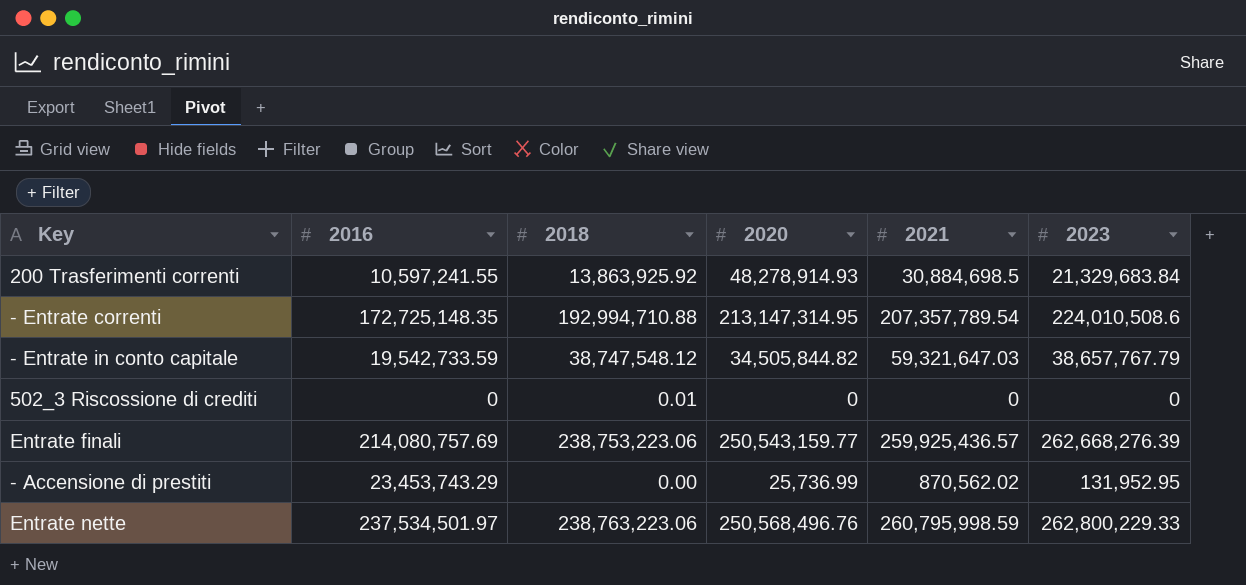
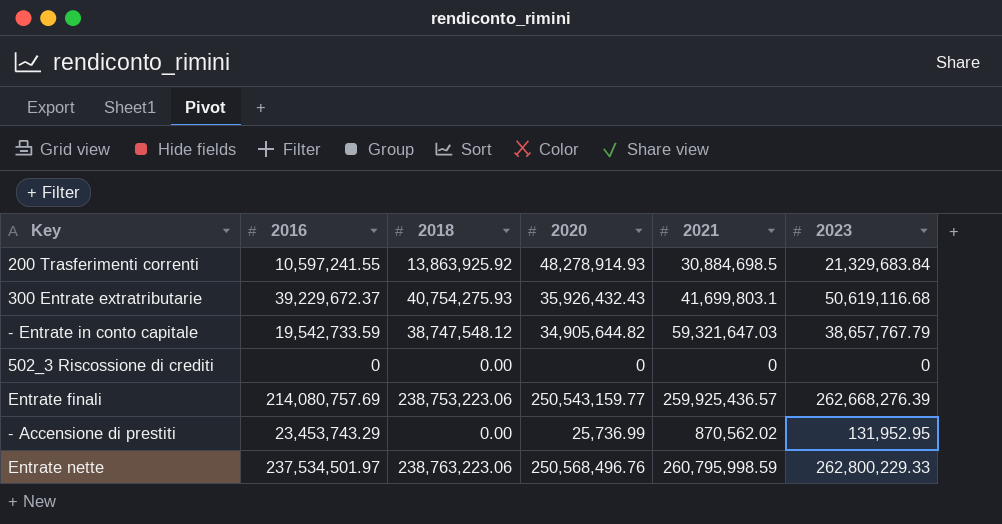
row - Entrate correnti: 172,725,148.35 | 192,994,710.88 | 213,147,314.95 | 207,357,789.54 | 224,010,508.6 -> none
row 300 Entrate extratributarie: none -> 39,229,672.37 | 40,754,275.93 | 35,926,432.43 | 41,699,803.1 | 50,619,116.68
- Entrate in conto capitale | 2020: 34,505,844.82 -> 34,905,644.82
502_3 Riscossione di crediti | 2018: 0.01 -> 0.00

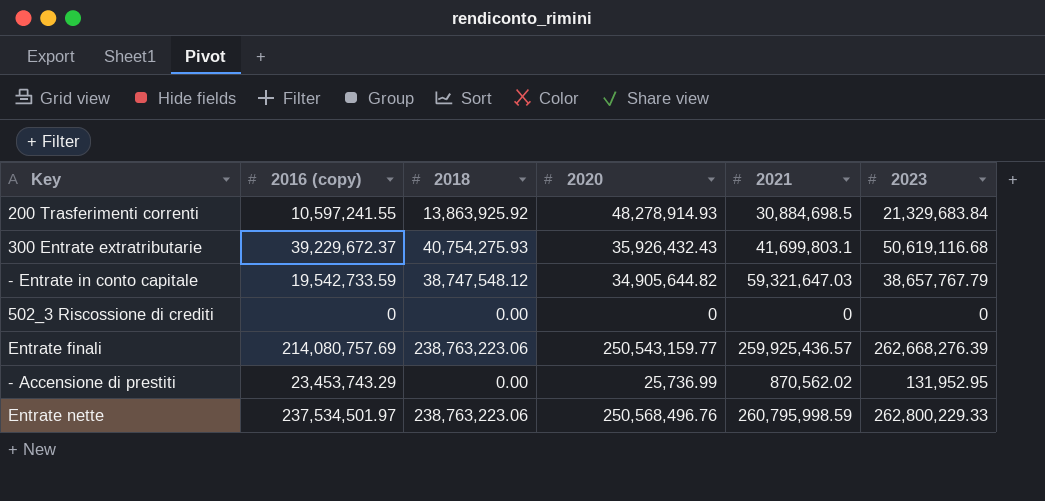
column name: 2016 -> 2016 (copy)
Entrate finali | 2018: 238,753,223.06 -> 238,763,223.06

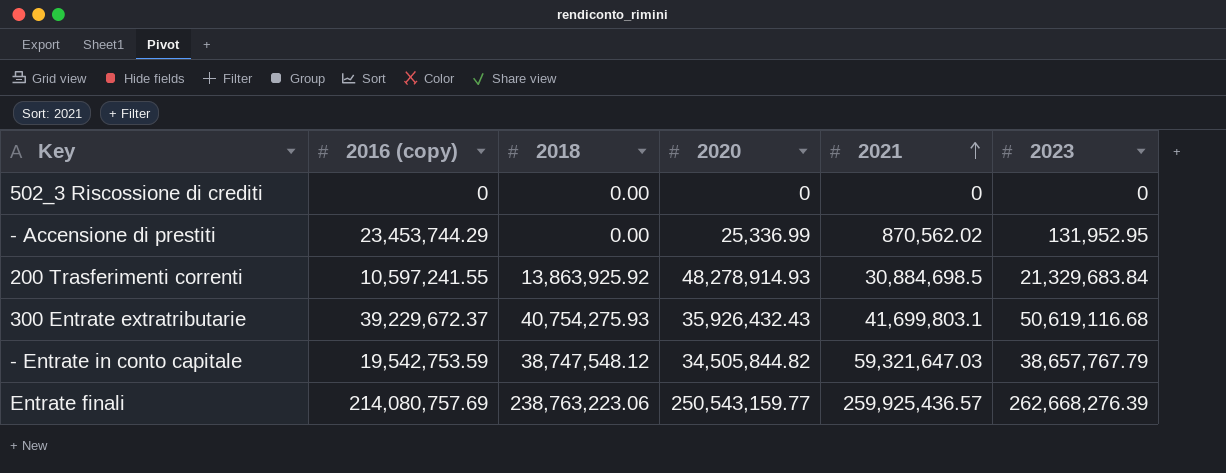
row order: none -> 2021 ascending
row Entrate nette: 237,534,501.97 | 238,763,223.06 | 250,568,496.76 | 260,795,998.59 | 262,800,229.33 -> none
- Accensione di prestiti | 2016 (copy): 23,453,743.29 -> 23,453,744.29
- Accensione di prestiti | 2020: 25,736.99 -> 25,336.99
- Entrate in conto capitale | 2016 (copy): 19,542,733.59 -> 19,542,753.59
- Entrate in conto capitale | 2020: 34,905,644.82 -> 34,505,844.82

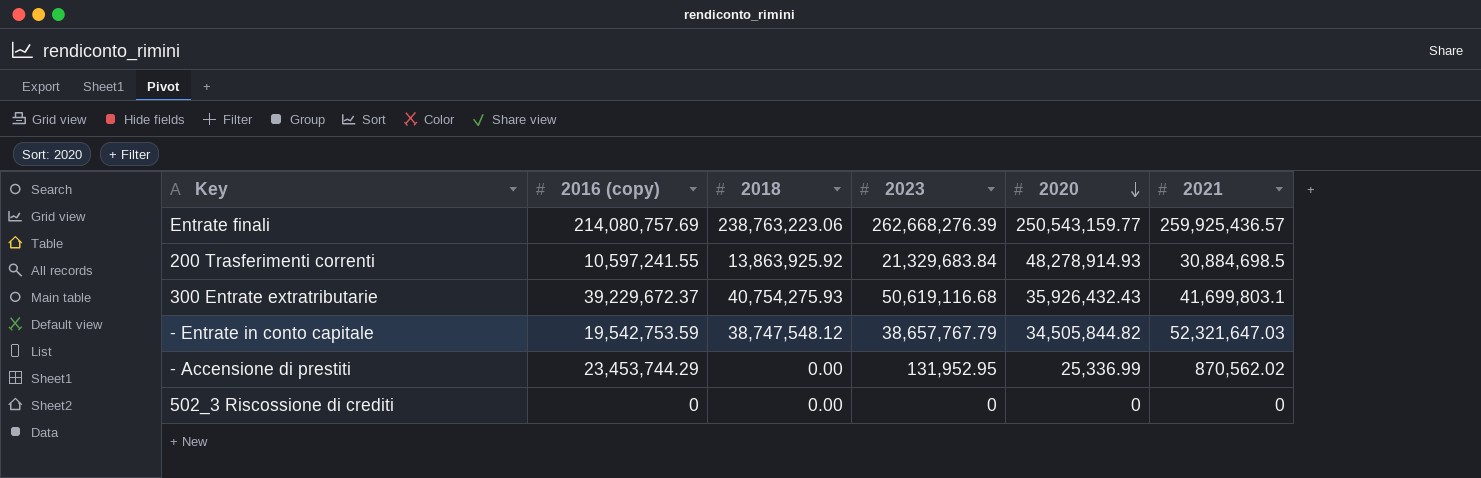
row order: 2021 ascending -> 2020 descending
column 2023 | position: 6 -> 4
- Entrate in conto capitale | 2021: 59,321,647.03 -> 52,321,647.03

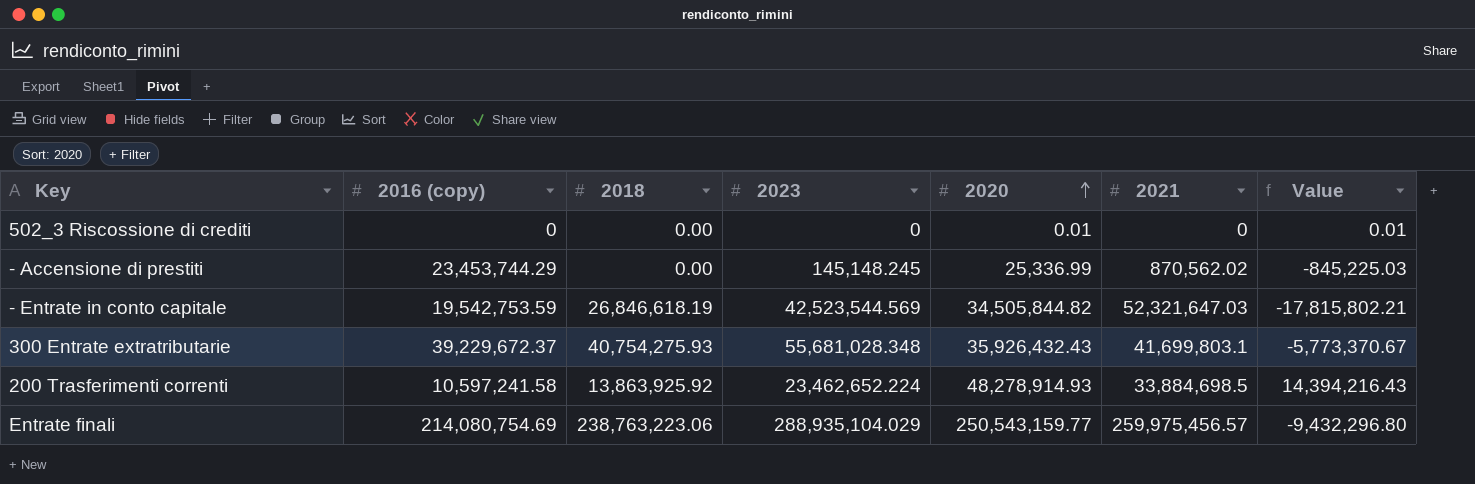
row order: 2020 descending -> 2020 ascending
column Value | formula: none -> [2020] - [2021]
502_3 Riscossione di crediti | 2020: 0 -> 0.01
- Accensione di prestiti | 2023: 131,952.95 -> 145,148.245
- Entrate in conto capitale | 2018: 38,747,548.12 -> 26,846,618.19
- Entrate in conto capitale | 2023: 38,657,767.79 -> 42,523,544.569
300 Entrate extratributarie | 2023: 50,619,116.68 -> 55,681,028.348
200 Trasferimenti correnti | 2016 (copy): 10,597,241.55 -> 10,597,241.58
200 Trasferimenti correnti | 2023: 21,329,683.84 -> 23,462,652.224
200 Trasferimenti correnti | 2021: 30,884,698.5 -> 33,884,698.5
Entrate finali | 2016 (copy): 214,080,757.69 -> 214,080,754.69
Entrate finali | 2023: 262,668,276.39 -> 288,935,104.029
Entrate finali | 2021: 259,925,436.57 -> 259,975,456.57

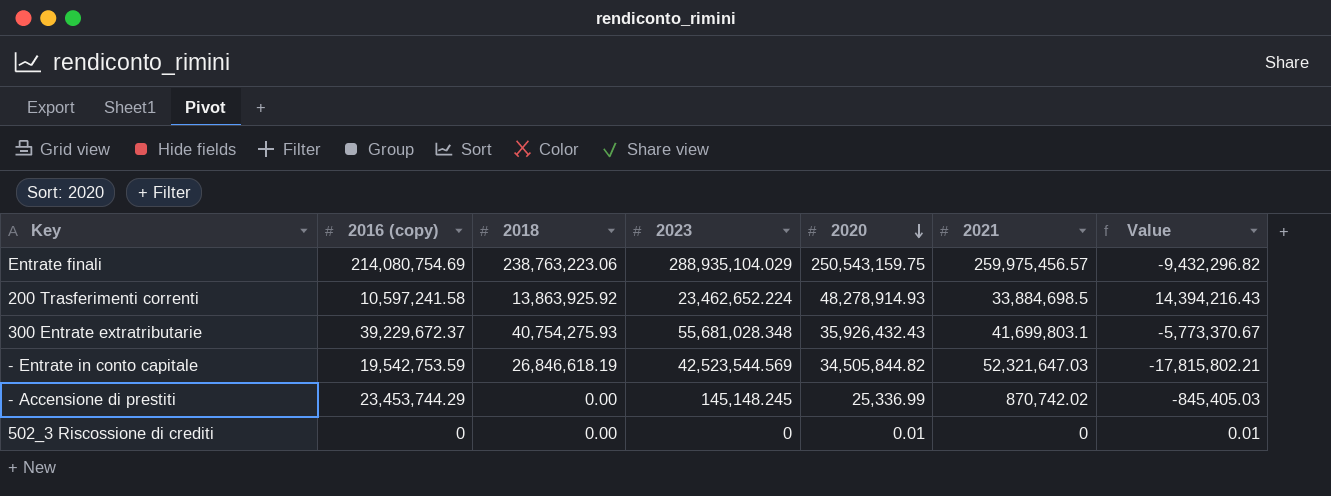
row order: 2020 ascending -> 2020 descending
Entrate finali | 2020: 250,543,159.77 -> 250,543,159.75
Entrate finali | Value: -9,432,296.80 -> -9,432,296.82
- Accensione di prestiti | 2021: 870,562.02 -> 870,742.02
- Accensione di prestiti | Value: -845,225.03 -> -845,405.03

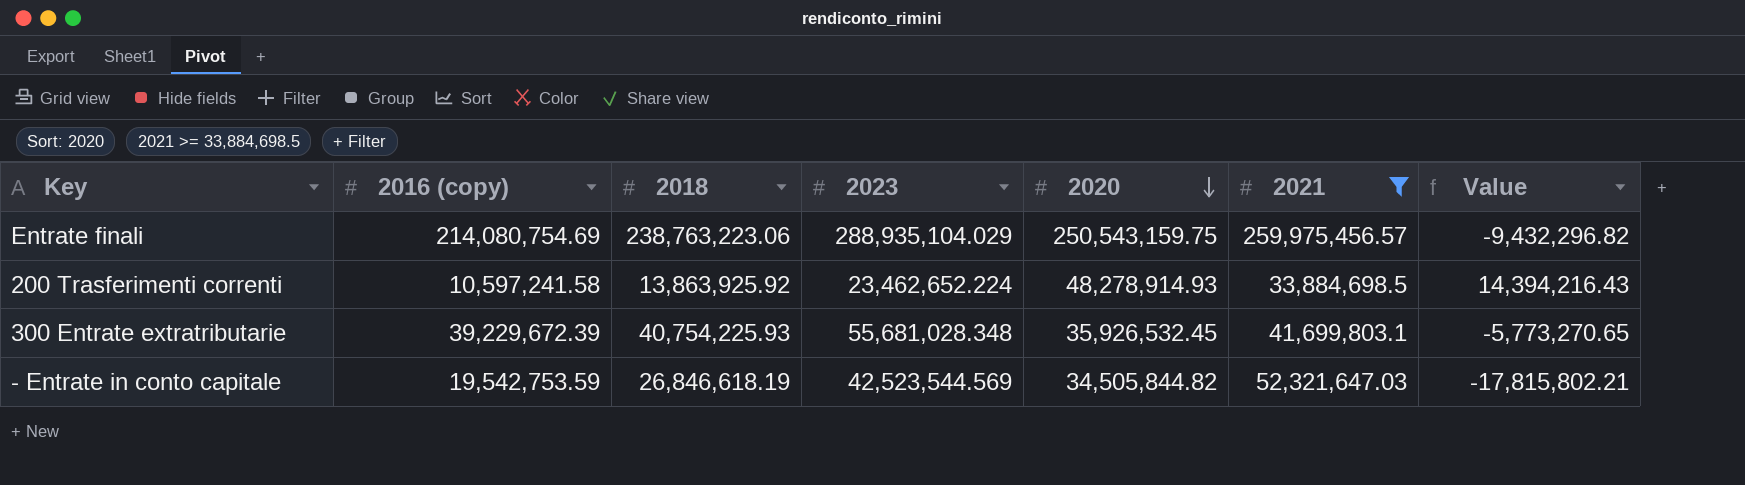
filter: none -> 2021 >= 33,884,698.5
300 Entrate extratributarie | 2016 (copy): 39,229,672.37 -> 39,229,672.39
300 Entrate extratributarie | 2018: 40,754,275.93 -> 40,754,225.93
300 Entrate extratributarie | 2020: 35,926,432.43 -> 35,926,532.45
300 Entrate extratributarie | Value: -5,773,370.67 -> -5,773,270.65

